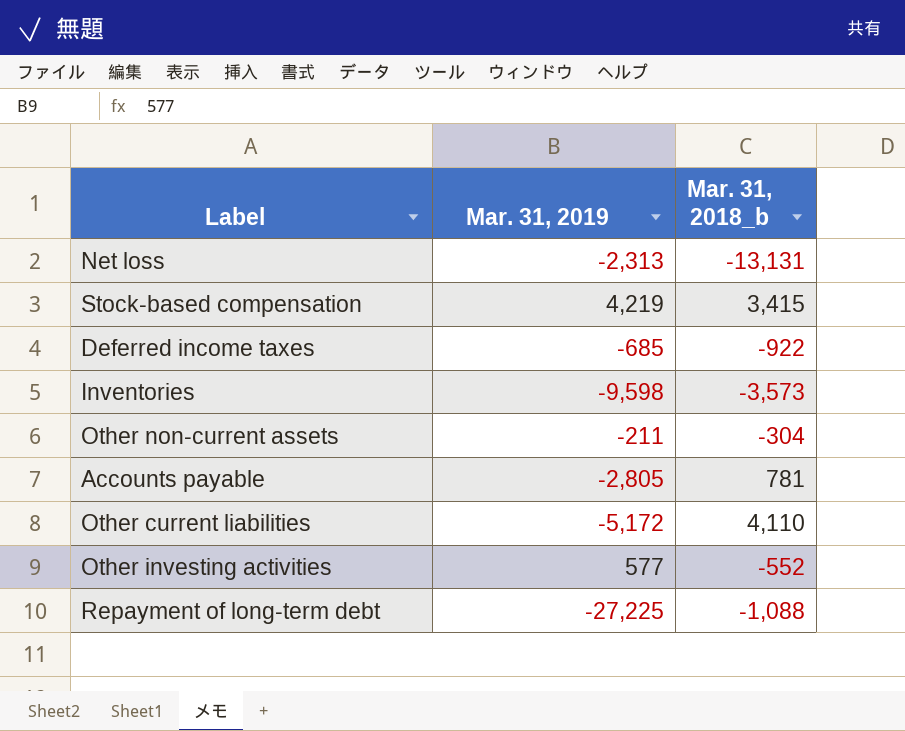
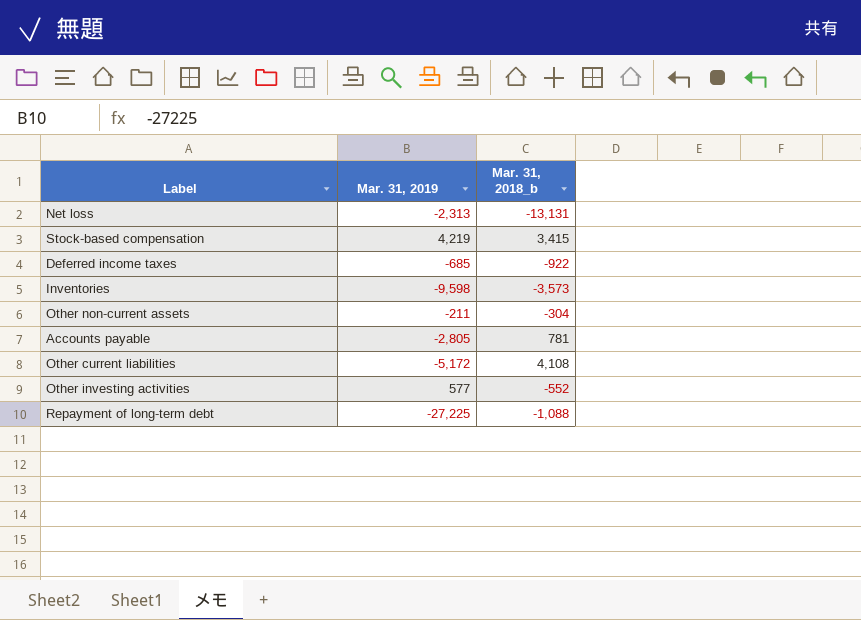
Other current liabilities | Mar. 31, 2018_b: 4,110 -> 4,108

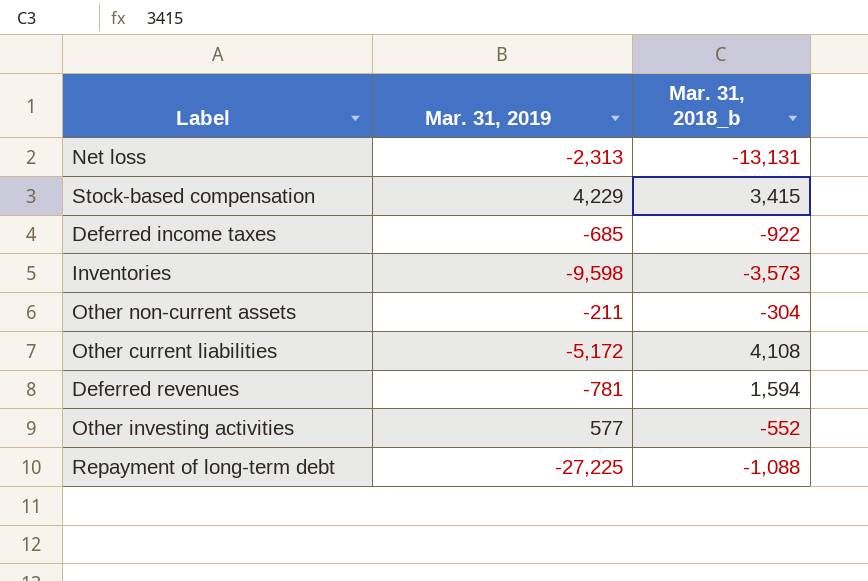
row Accounts payable: -2,805 | 781 -> none
Stock-based compensation | Mar. 31, 2019: 4,219 -> 4,229
row Deferred revenues: none -> -781 | 1,594

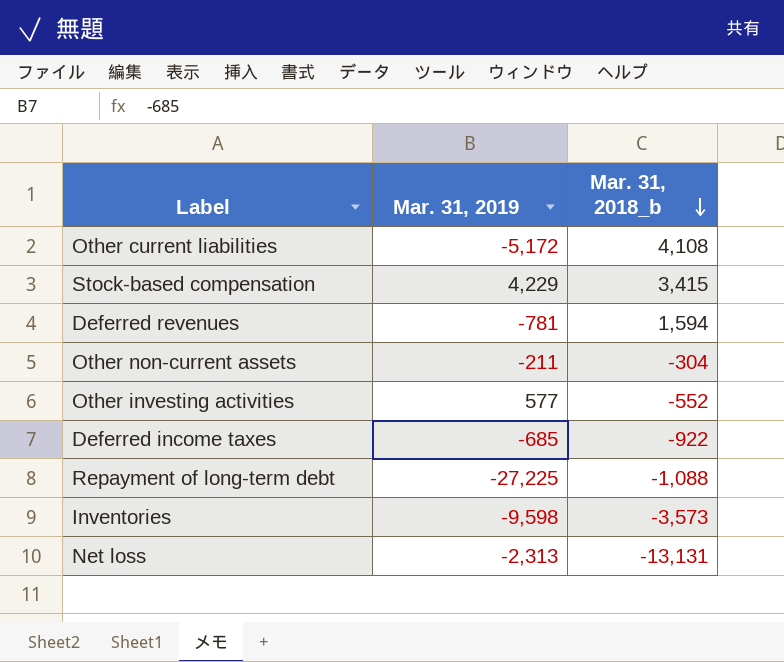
row order: none -> Mar. 31, 2018_b descending

